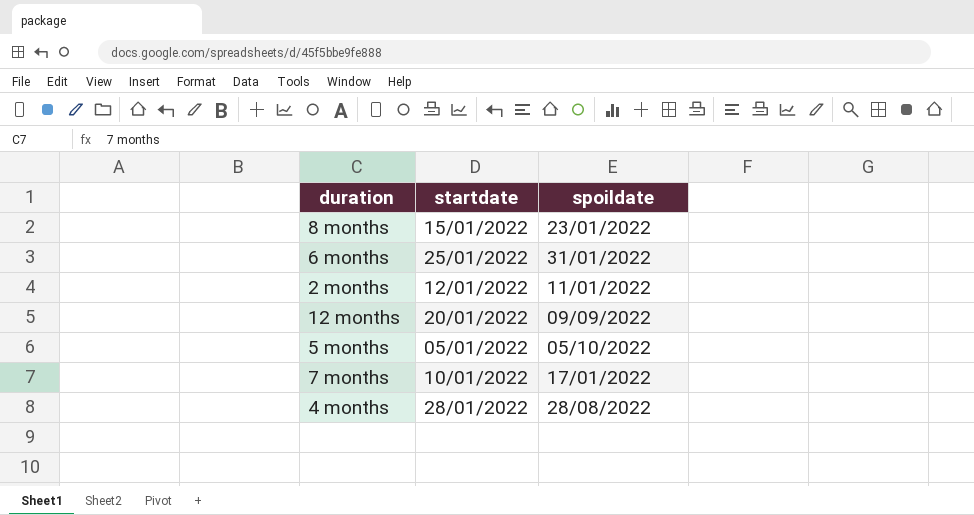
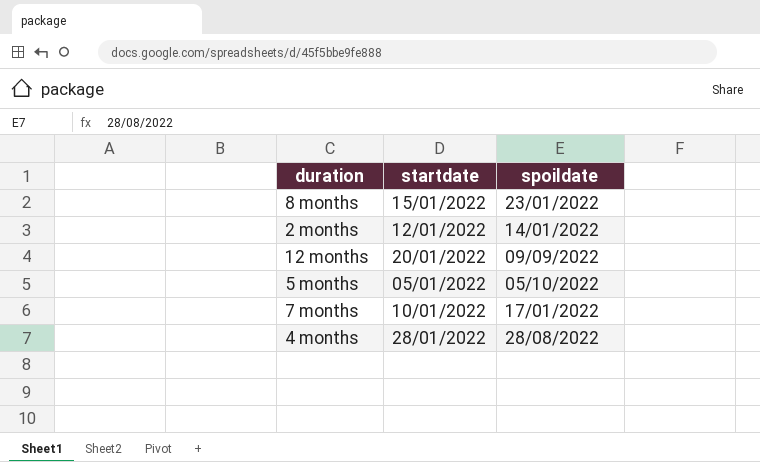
row 6 months: 25/01/2022 | 31/01/2022 -> none
2 months | spoildate: 11/01/2022 -> 14/01/2022

